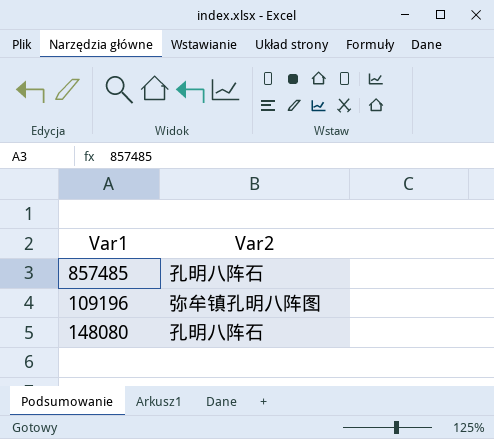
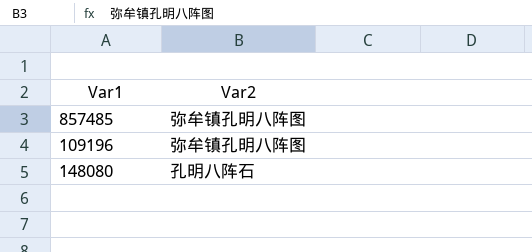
857485 | Var2: 孔明八阵石 -> 弥牟镇孔明八阵图

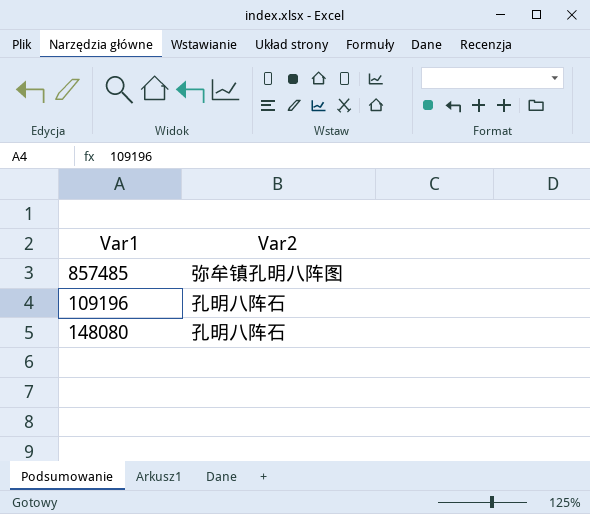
109196 | Var2: 弥牟镇孔明八阵图 -> 孔明八阵石

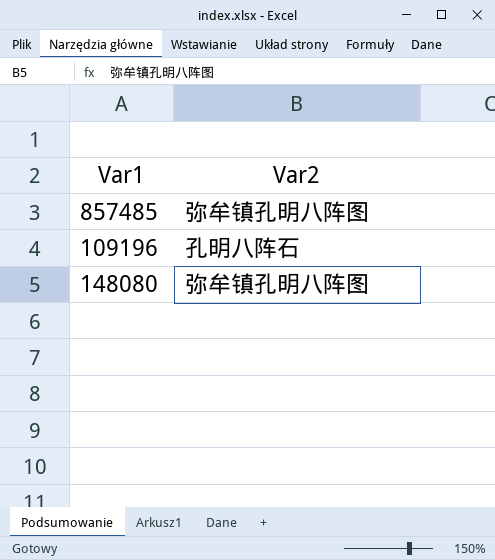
148080 | Var2: 孔明八阵石 -> 弥牟镇孔明八阵图

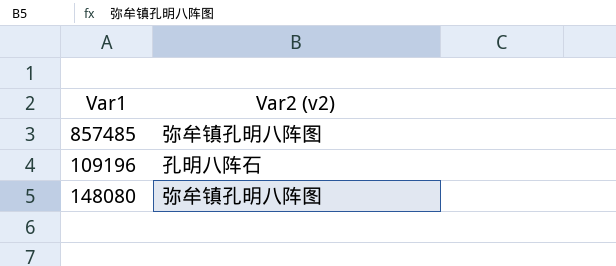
column name: Var2 -> Var2 (v2)

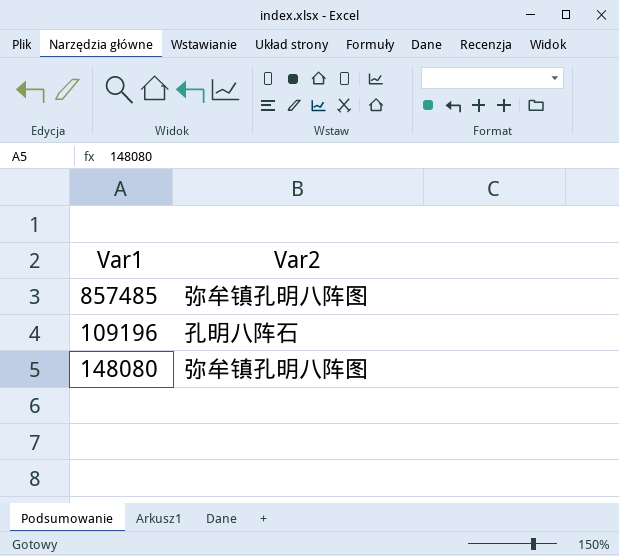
column name: Var2 (v2) -> Var2

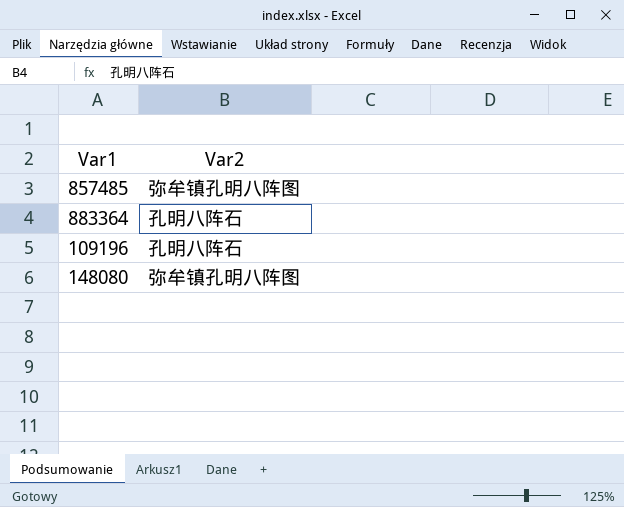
row 883364: none -> 孔明八阵石

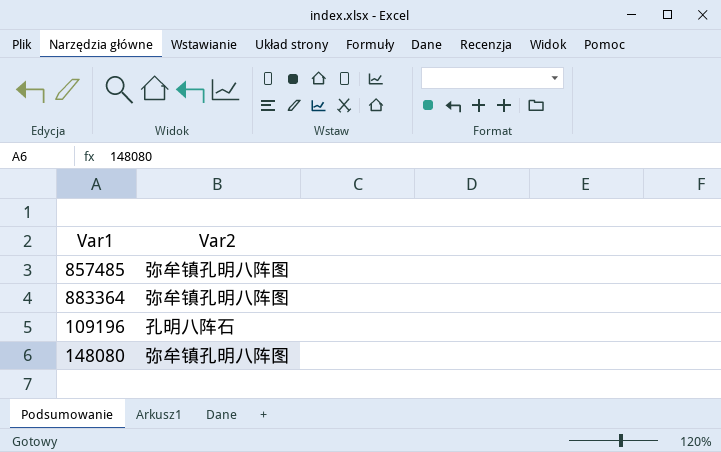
883364 | Var2: 孔明八阵石 -> 弥牟镇孔明八阵图

